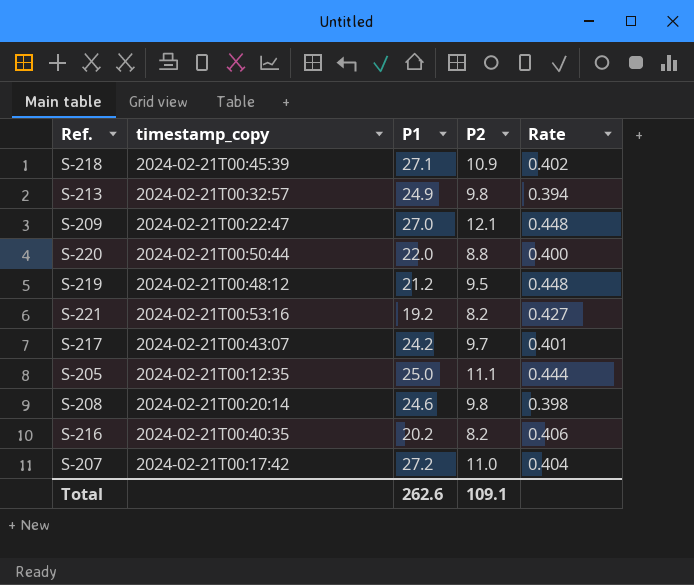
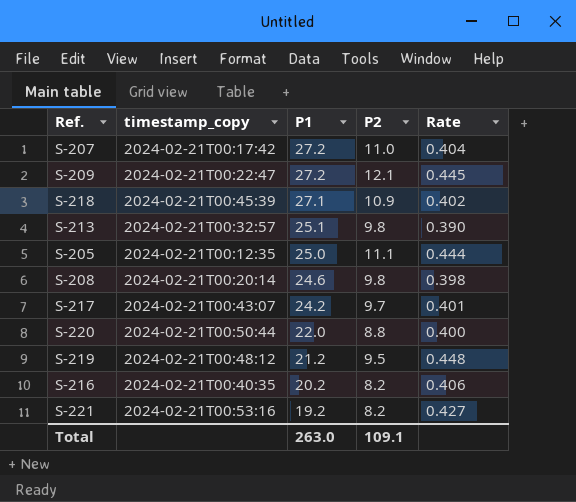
row order: none -> P1 descending
S-209 | P1: 27.0 -> 27.2
S-209 | Rate: 0.448 -> 0.445
S-213 | P1: 24.9 -> 25.1
S-213 | Rate: 0.394 -> 0.390
Total | P1: 262.6 -> 263.0

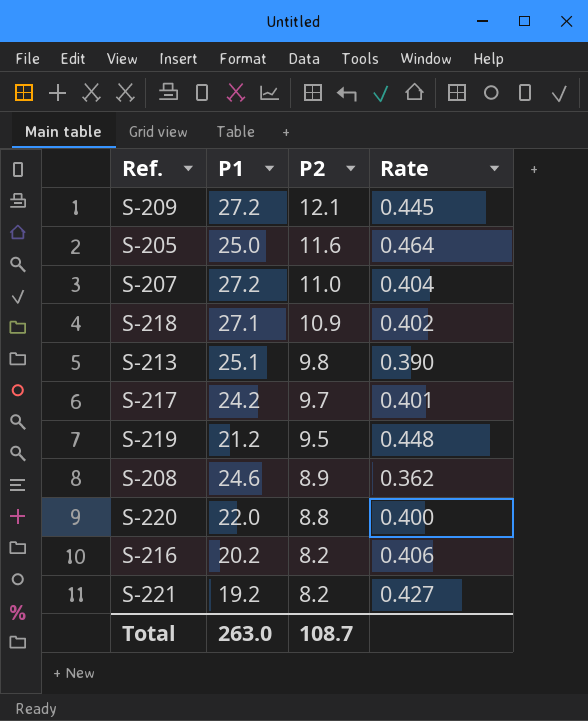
row order: P1 descending -> P2 descending
column timestamp_copy | position: 2 -> none
S-205 | P2: 11.1 -> 11.6
S-205 | Rate: 0.444 -> 0.464
S-208 | P2: 9.8 -> 8.9
S-208 | Rate: 0.398 -> 0.362
Total | P2: 109.1 -> 108.7

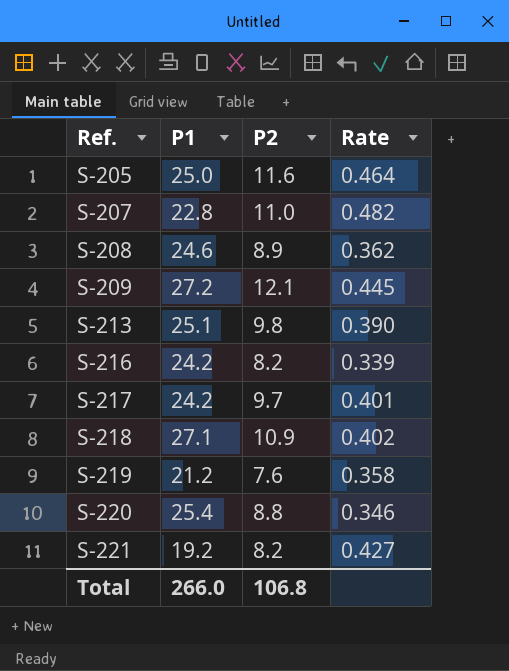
row order: P2 descending -> Ref. ascending
S-207 | P1: 27.2 -> 22.8
S-207 | Rate: 0.404 -> 0.482
S-216 | P1: 20.2 -> 24.2
S-216 | Rate: 0.406 -> 0.339
S-219 | P2: 9.5 -> 7.6
S-219 | Rate: 0.448 -> 0.358
S-220 | P1: 22.0 -> 25.4
S-220 | Rate: 0.400 -> 0.346
Total | P1: 263.0 -> 266.0
Total | P2: 108.7 -> 106.8

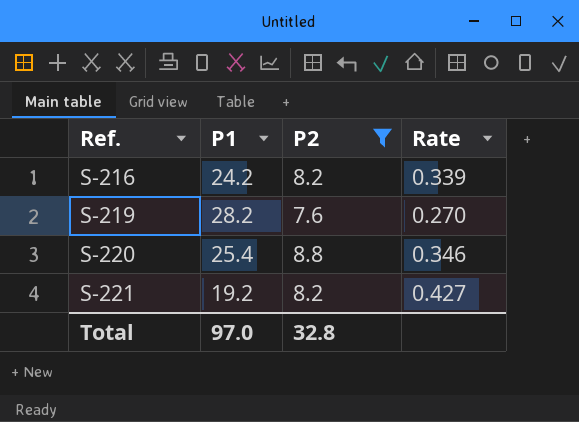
filter: none -> P2 <= 8.8
S-219 | P1: 21.2 -> 28.2
S-219 | Rate: 0.358 -> 0.270
Total | P1: 266.0 -> 97.0
Total | P2: 106.8 -> 32.8

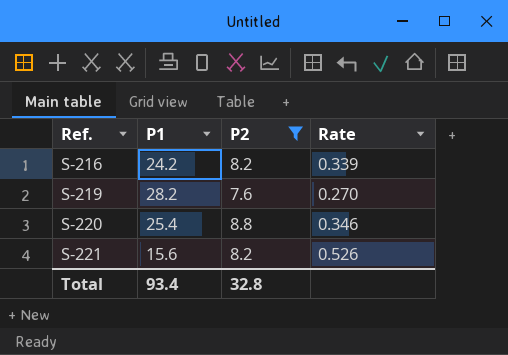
S-221 | P1: 19.2 -> 15.6
S-221 | Rate: 0.427 -> 0.526
Total | P1: 97.0 -> 93.4

